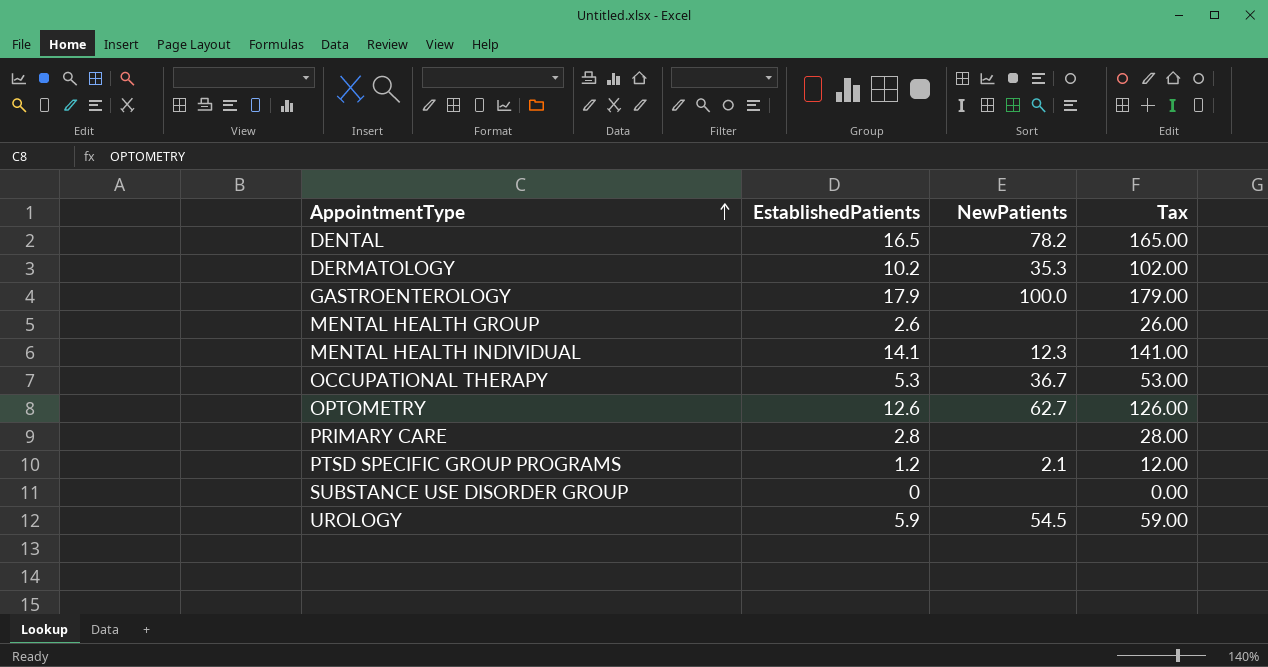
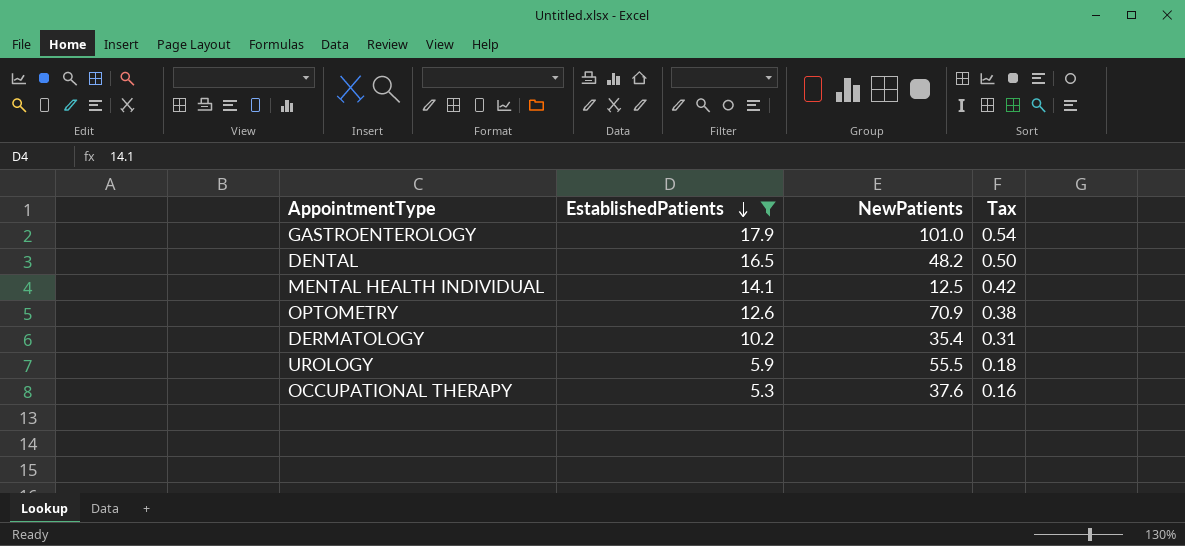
filter: none -> EstablishedPatients >= 5.3
row order: AppointmentType ascending -> EstablishedPatients descending
column Tax | formula: [EstablishedPatients] * 10 -> [EstablishedPatients] * 0.03
GASTROENTEROLOGY | NewPatients: 100.0 -> 101.0
DENTAL | NewPatients: 78.2 -> 48.2
MENTAL HEALTH INDIVIDUAL | NewPatients: 12.3 -> 12.5
OPTOMETRY | NewPatients: 62.7 -> 70.9
DERMATOLOGY | NewPatients: 35.3 -> 35.4
UROLOGY | NewPatients: 54.5 -> 55.5
OCCUPATIONAL THERAPY | NewPatients: 36.7 -> 37.6

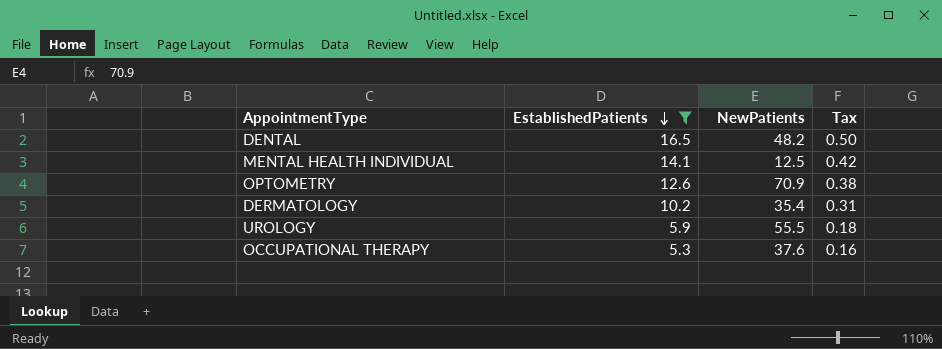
row GASTROENTEROLOGY: 17.9 | 101.0 | 0.54 -> none

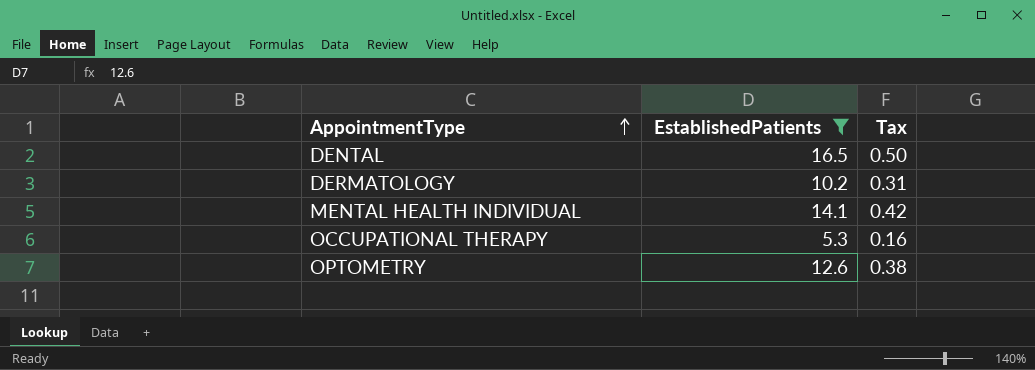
row order: EstablishedPatients descending -> AppointmentType ascending
column NewPatients | position: 3 -> none
row UROLOGY: 5.9 | 55.5 | 0.18 -> none

